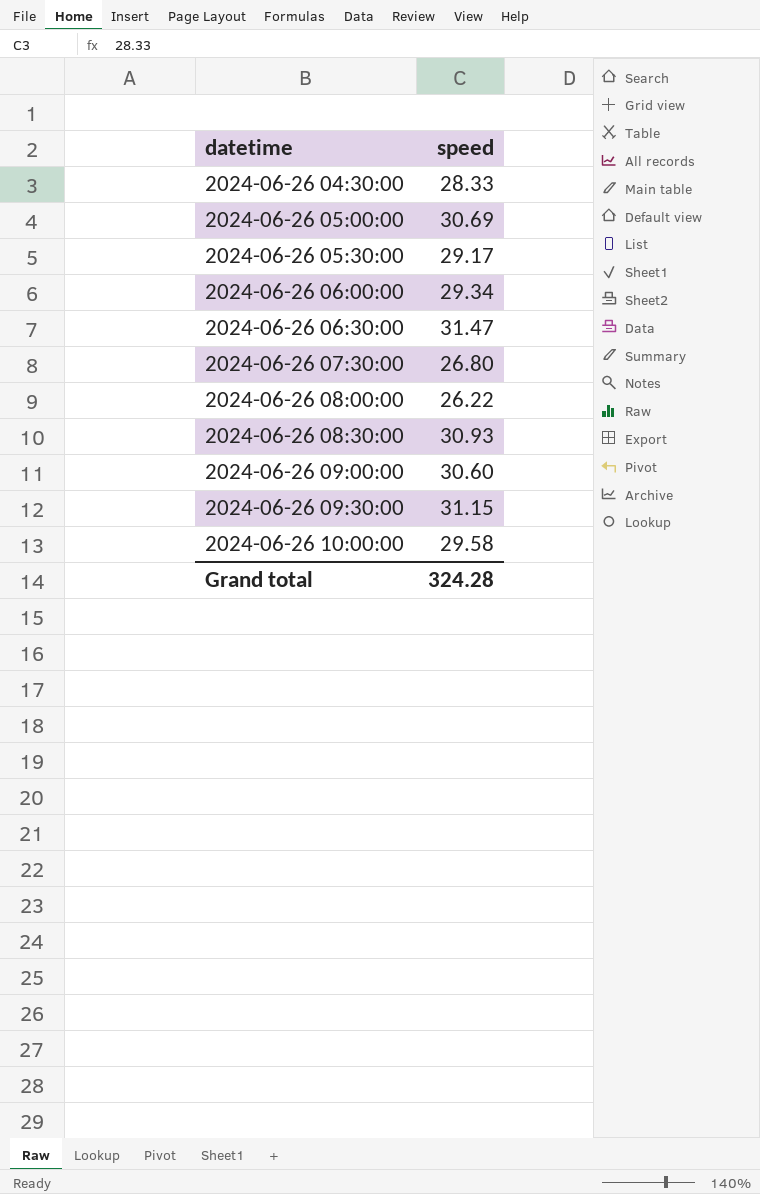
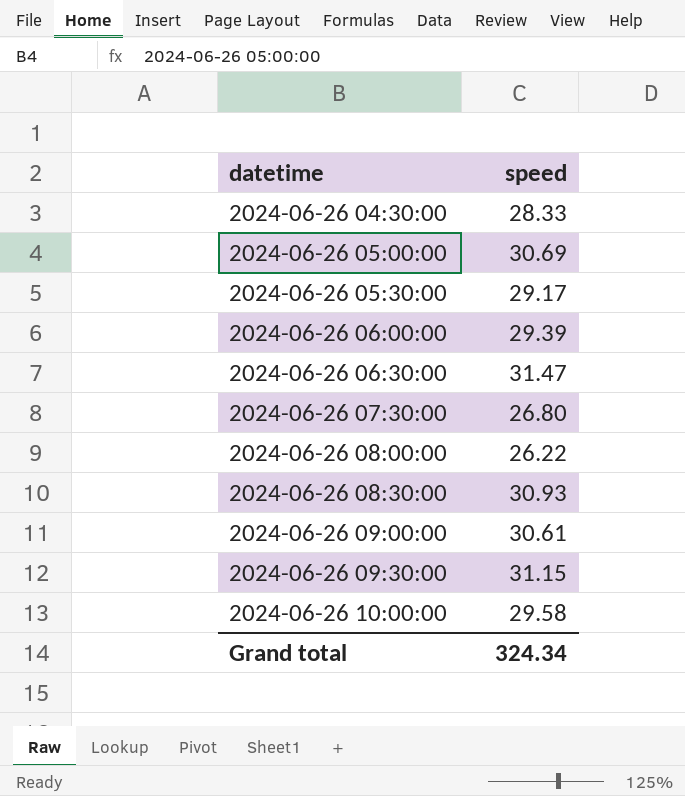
2024-06-26 06:00:00 | speed: 29.34 -> 29.39
2024-06-26 09:00:00 | speed: 30.60 -> 30.61
Grand total | speed: 324.28 -> 324.34

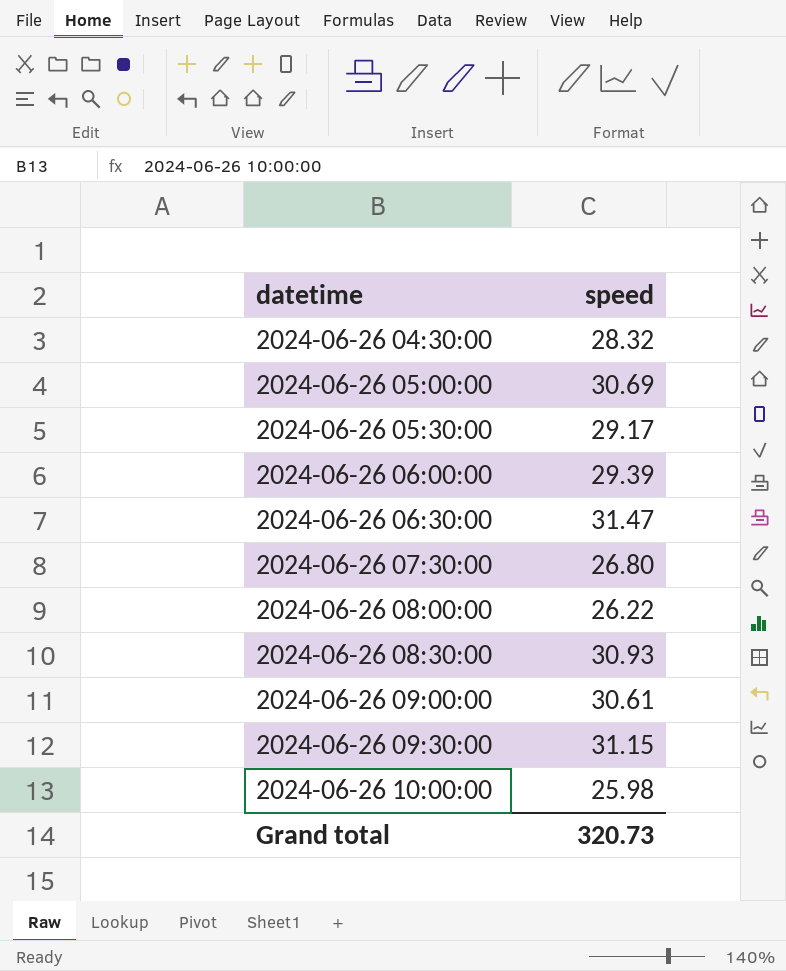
2024-06-26 04:30:00 | speed: 28.33 -> 28.32
2024-06-26 10:00:00 | speed: 29.58 -> 25.98
Grand total | speed: 324.34 -> 320.73

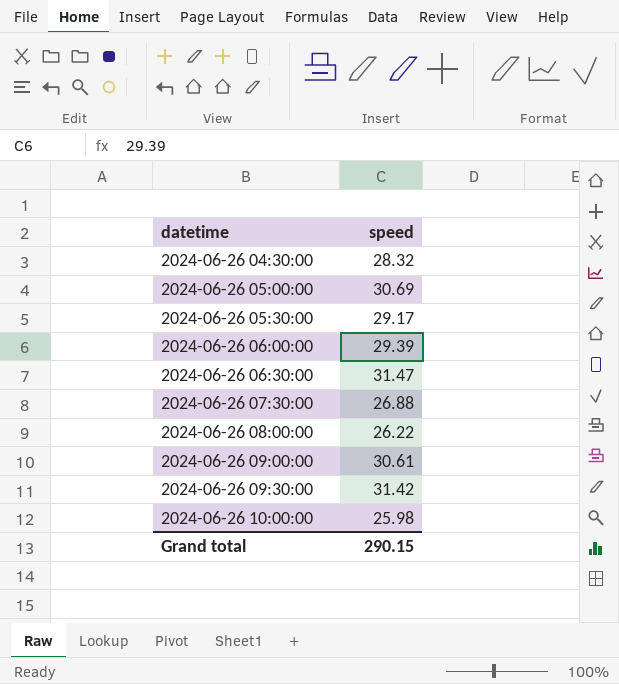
row 2024-06-26 08:30:00: 30.93 -> none
2024-06-26 07:30:00 | speed: 26.80 -> 26.88
2024-06-26 09:30:00 | speed: 31.15 -> 31.42
Grand total | speed: 320.73 -> 290.15

